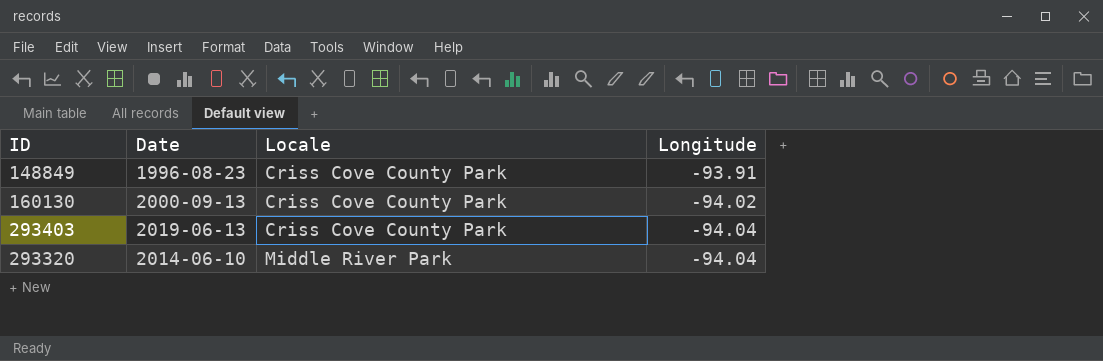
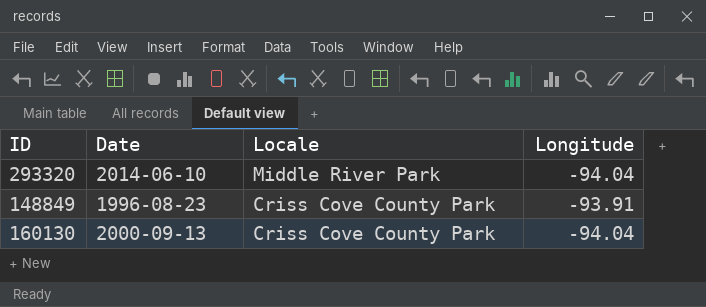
row order: Locale ascending -> Locale descending
row 293403: 2019-06-13 | Criss Cove County Park | -94.04 -> none
160130 | Longitude: -94.02 -> -94.04

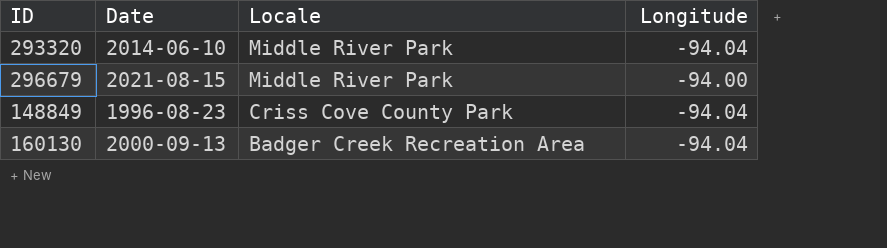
row 296679: none -> 2021-08-15 | Middle River Park | -94.00
148849 | Longitude: -93.91 -> -94.04
160130 | Locale: Criss Cove County Park -> Badger Creek Recreation Area

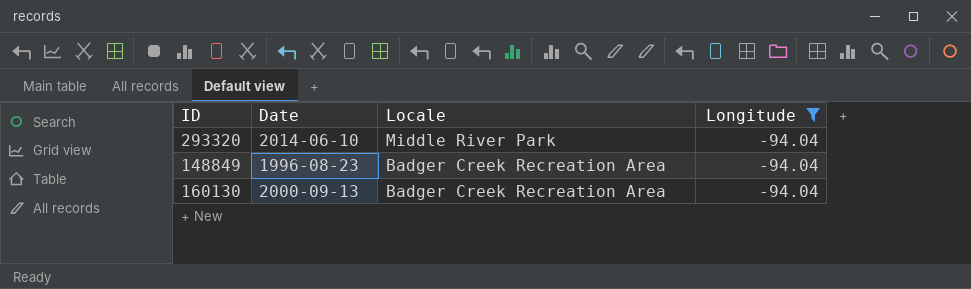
filter: none -> Longitude = -94.04
148849 | Locale: Criss Cove County Park -> Badger Creek Recreation Area

